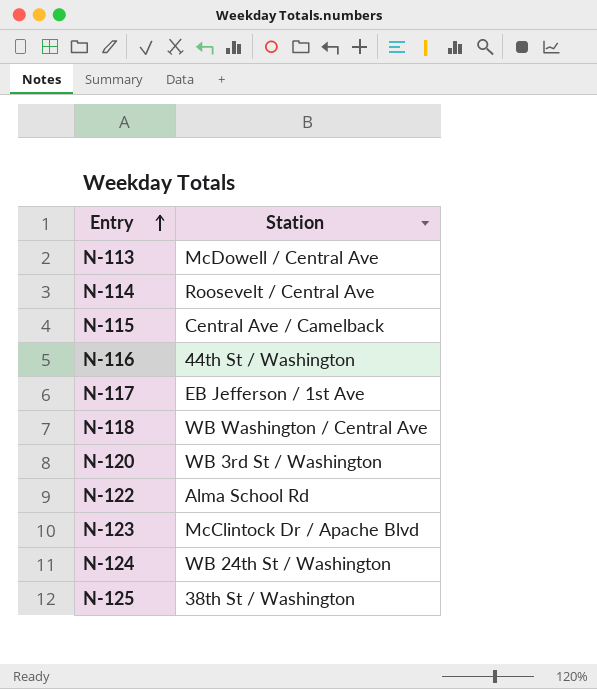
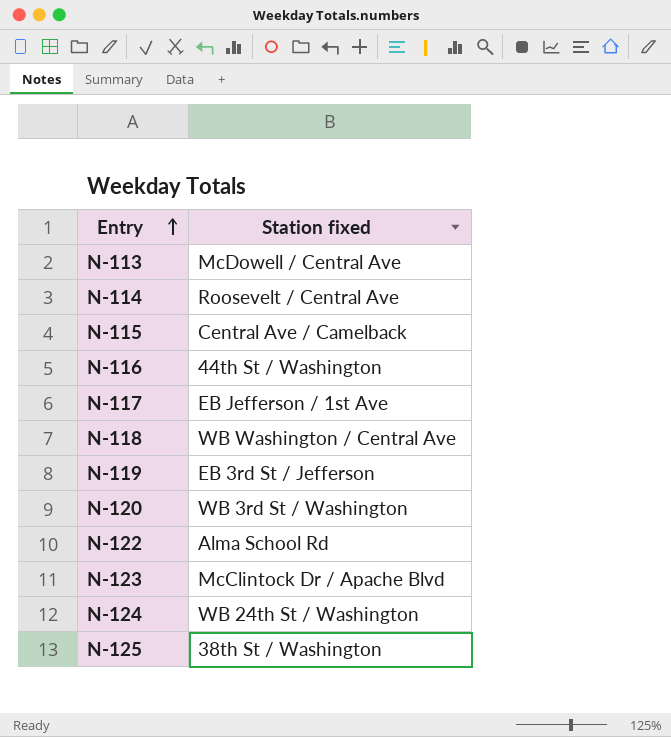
column name: Station -> Station fixed
row N-119: none -> EB 3rd St / Jefferson

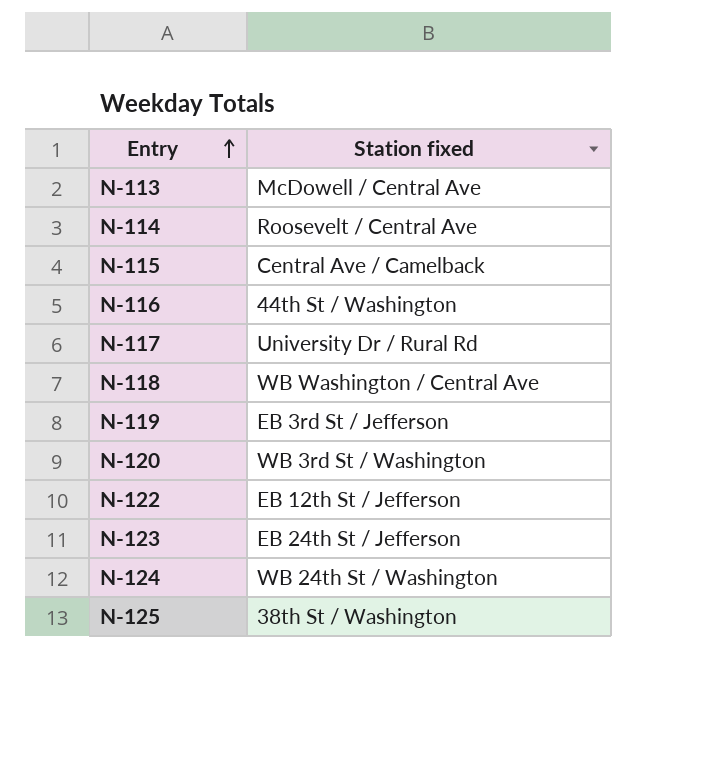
N-117 | Station fixed: EB Jefferson / 1st Ave -> University Dr / Rural Rd
N-122 | Station fixed: Alma School Rd -> EB 12th St / Jefferson
N-123 | Station fixed: McClintock Dr / Apache Blvd -> EB 24th St / Jefferson

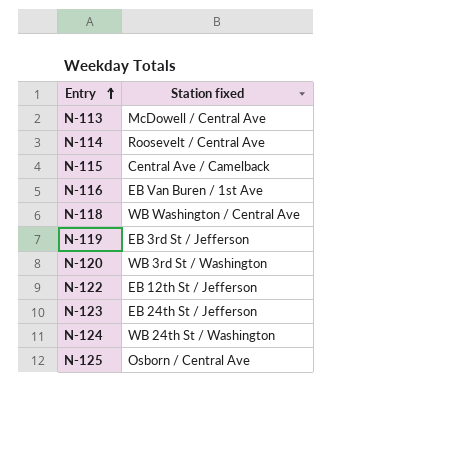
row N-117: University Dr / Rural Rd -> none
N-116 | Station fixed: 44th St / Washington -> EB Van Buren / 1st Ave
N-125 | Station fixed: 38th St / Washington -> Osborn / Central Ave

